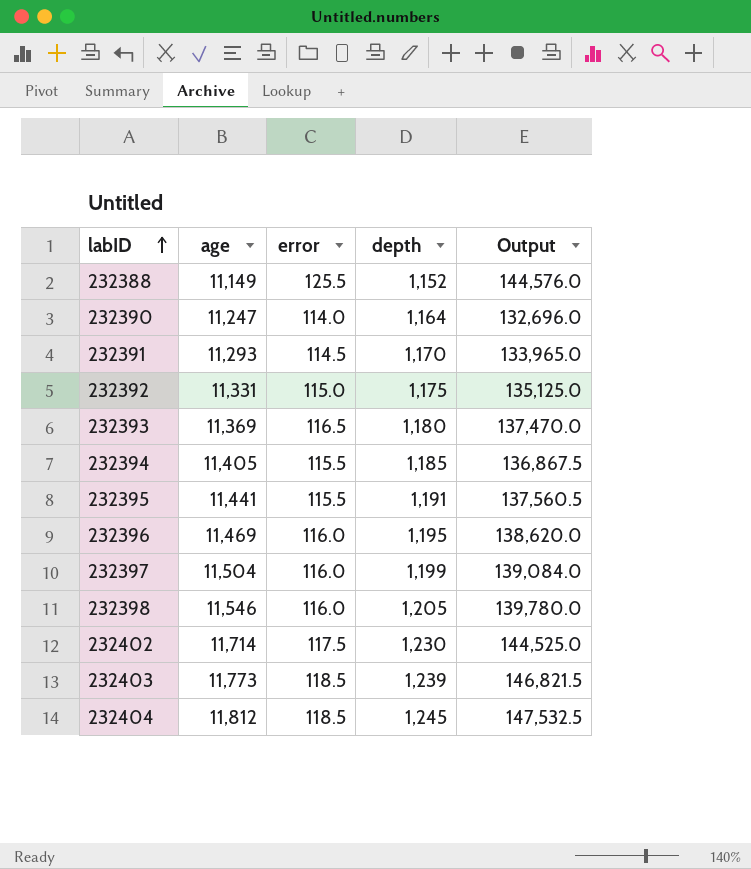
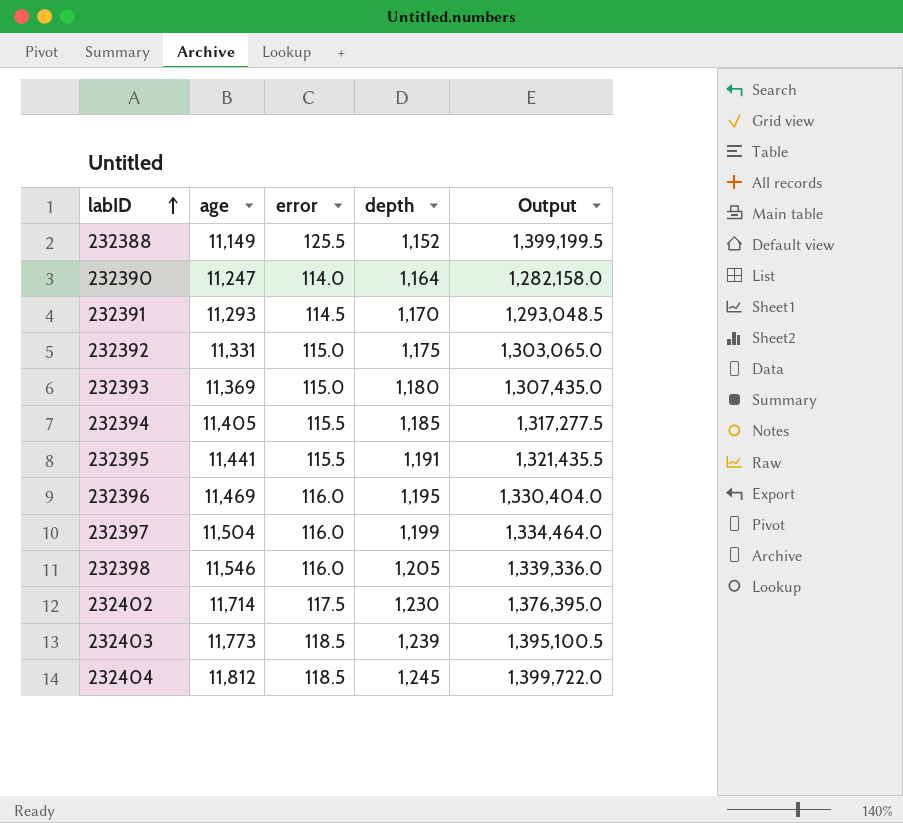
column Output | formula: [error] * [depth] -> [age] * [error]
232393 | error: 116.5 -> 115.0

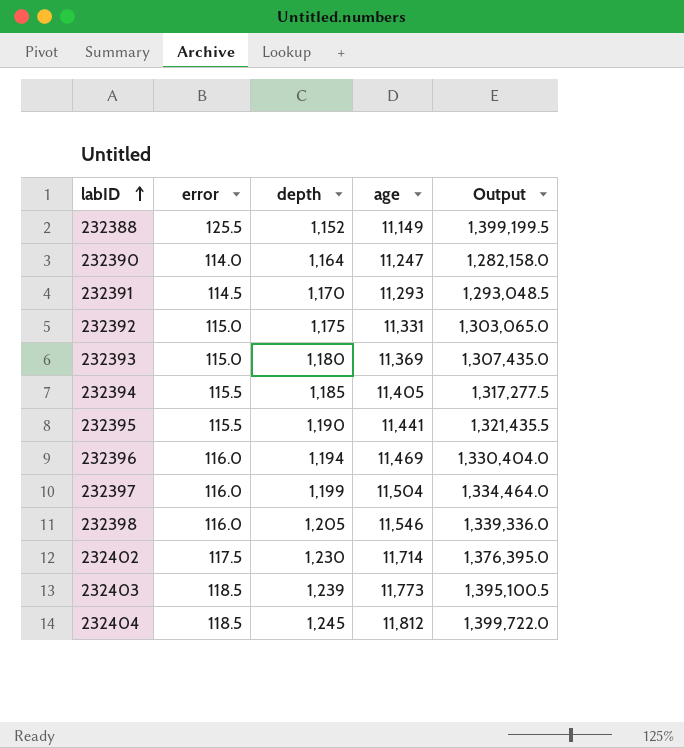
column age | position: 2 -> 4
232395 | depth: 1,191 -> 1,190
232396 | depth: 1,195 -> 1,194

